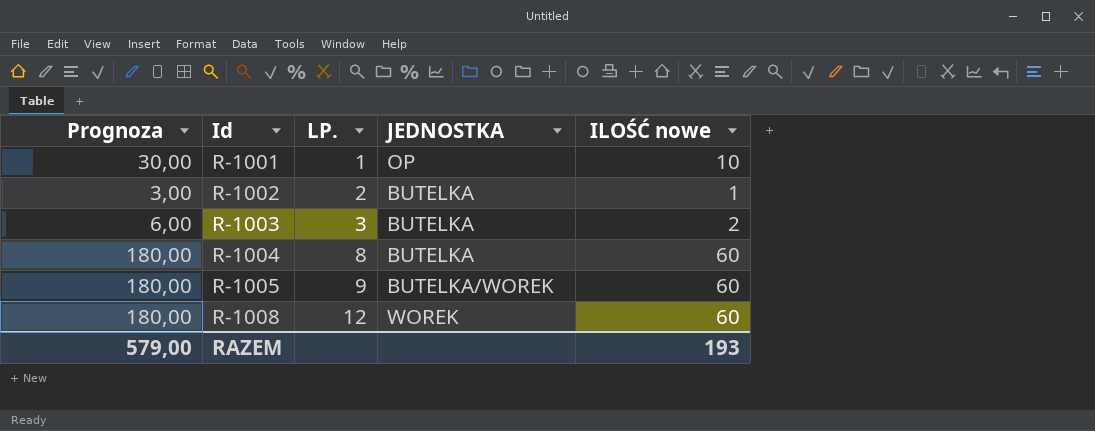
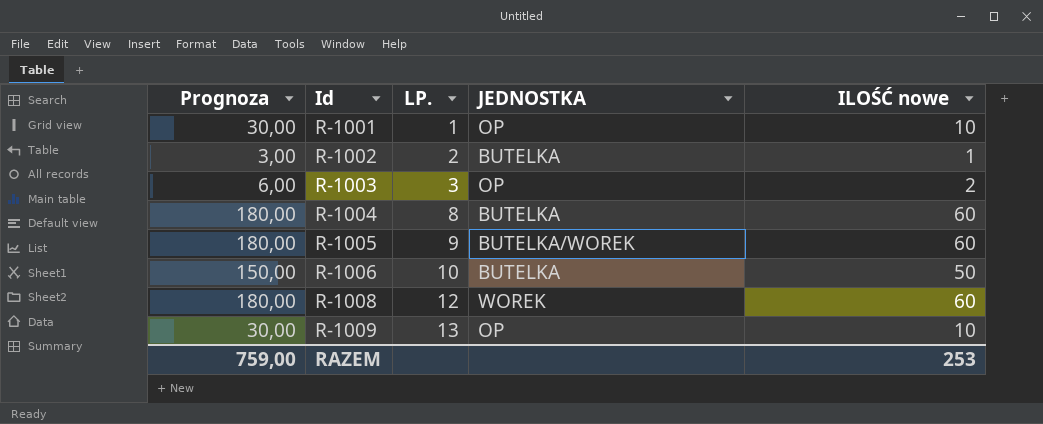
R-1003 | JEDNOSTKA: BUTELKA -> OP
row R-1006: none -> 150,00 | 10 | BUTELKA | 50
row R-1009: none -> 30,00 | 13 | OP | 10
RAZEM | Prognoza: 579,00 -> 759,00
RAZEM | ILOŚĆ nowe: 193 -> 253

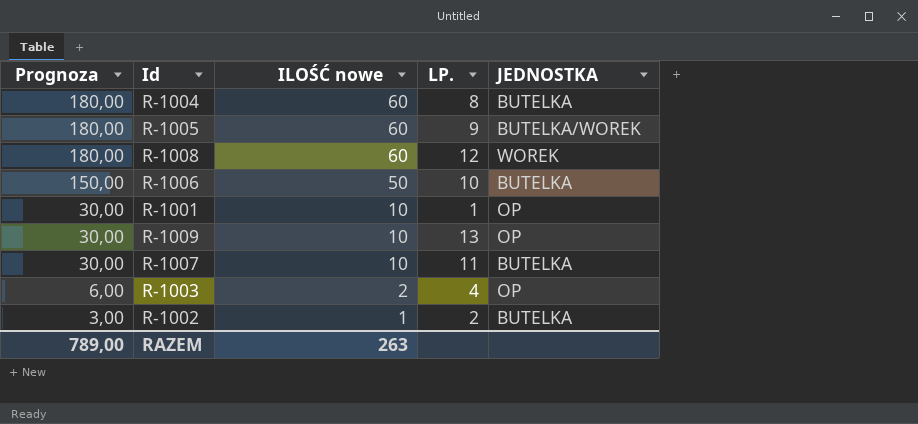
row order: Id ascending -> Prognoza descending
column ILOŚĆ nowe | position: 5 -> 3
row R-1007: none -> 30,00 | 10 | 11 | BUTELKA
R-1003 | LP.: 3 -> 4
RAZEM | Prognoza: 759,00 -> 789,00
RAZEM | ILOŚĆ nowe: 253 -> 263

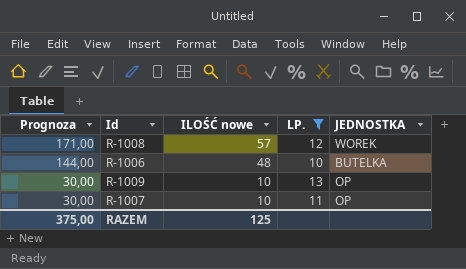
filter: none -> LP. >= 10
R-1008 | Prognoza: 180,00 -> 171,00
R-1008 | ILOŚĆ nowe: 60 -> 57
R-1006 | Prognoza: 150,00 -> 144,00
R-1006 | ILOŚĆ nowe: 50 -> 48
R-1007 | JEDNOSTKA: BUTELKA -> OP
RAZEM | Prognoza: 789,00 -> 375,00
RAZEM | ILOŚĆ nowe: 263 -> 125

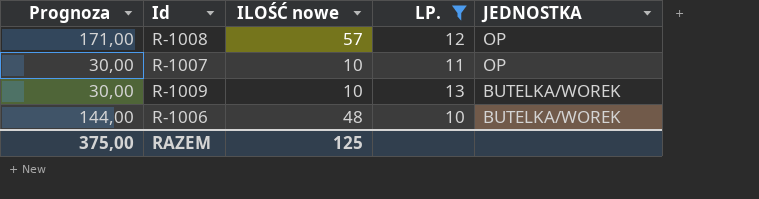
row order: Prognoza descending -> JEDNOSTKA descending
R-1008 | JEDNOSTKA: WOREK -> OP
R-1009 | JEDNOSTKA: OP -> BUTELKA/WOREK
R-1006 | JEDNOSTKA: BUTELKA -> BUTELKA/WOREK

